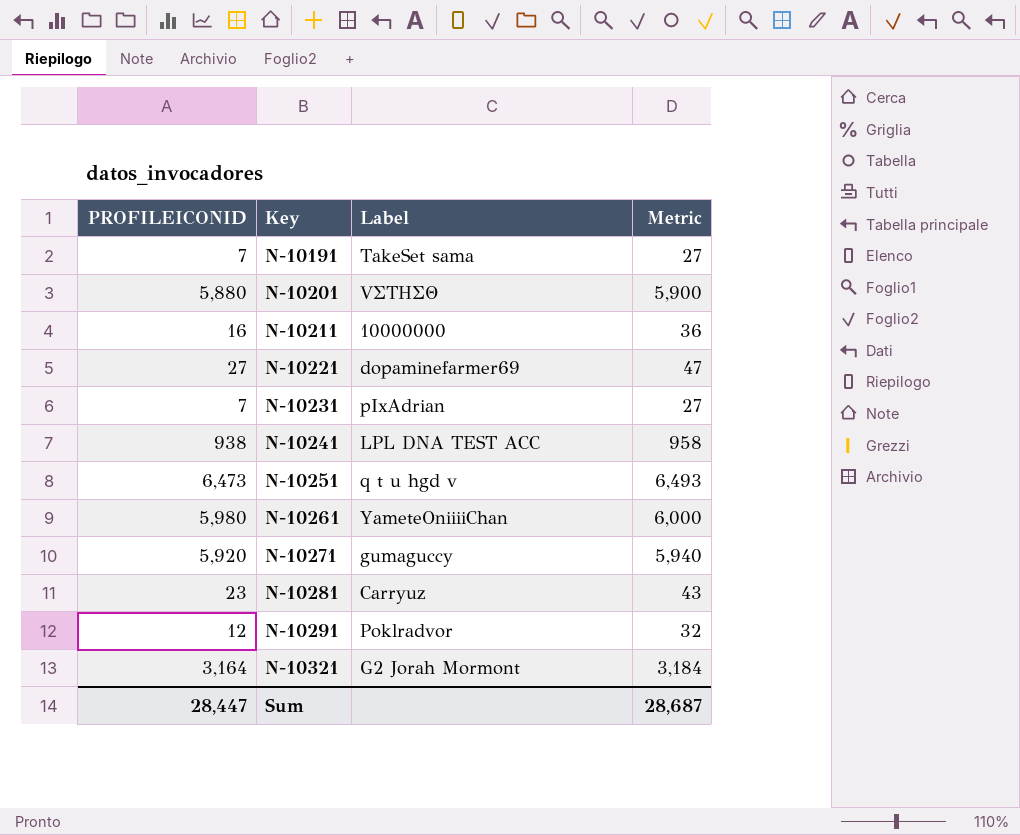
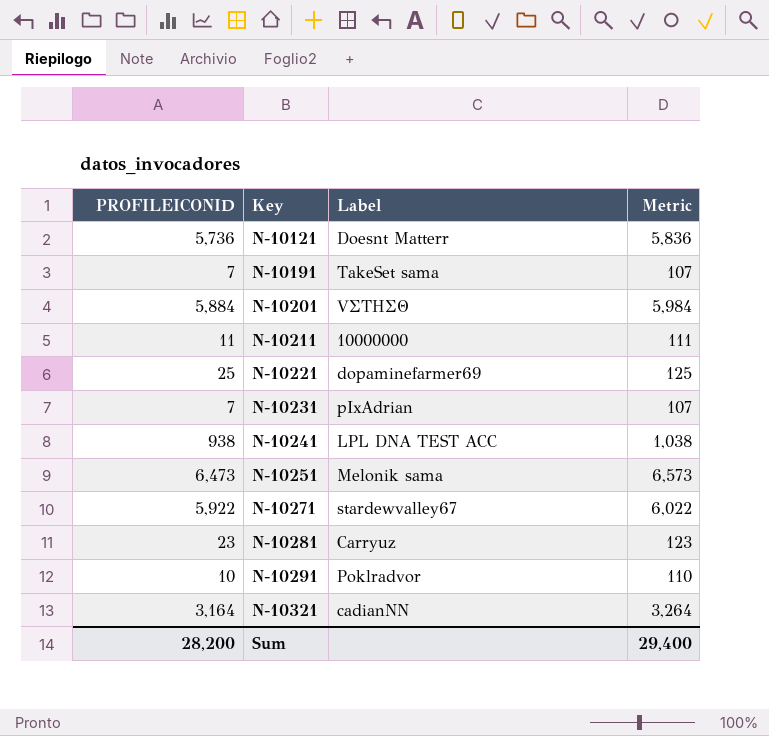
column Metric | formula: [PROFILEICONID] + 20 -> [PROFILEICONID] + 100
row N-10261: 5,980 | YameteOniiiiChan | 6,000 -> none
row N-10121: none -> 5,736 | Doesnt Matterr | 5,836
N-10201 | PROFILEICONID: 5,880 -> 5,884
N-10211 | PROFILEICONID: 16 -> 11
N-10221 | PROFILEICONID: 27 -> 25
N-10251 | Label: q t u hgd v -> Melonik sama
N-10271 | PROFILEICONID: 5,920 -> 5,922
N-10271 | Label: gumaguccy -> stardewvalley67
N-10291 | PROFILEICONID: 12 -> 10
N-10321 | Label: G2 Jorah Mormont -> cadianNN
Sum | PROFILEICONID: 28,447 -> 28,200
Sum | Metric: 28,687 -> 29,400

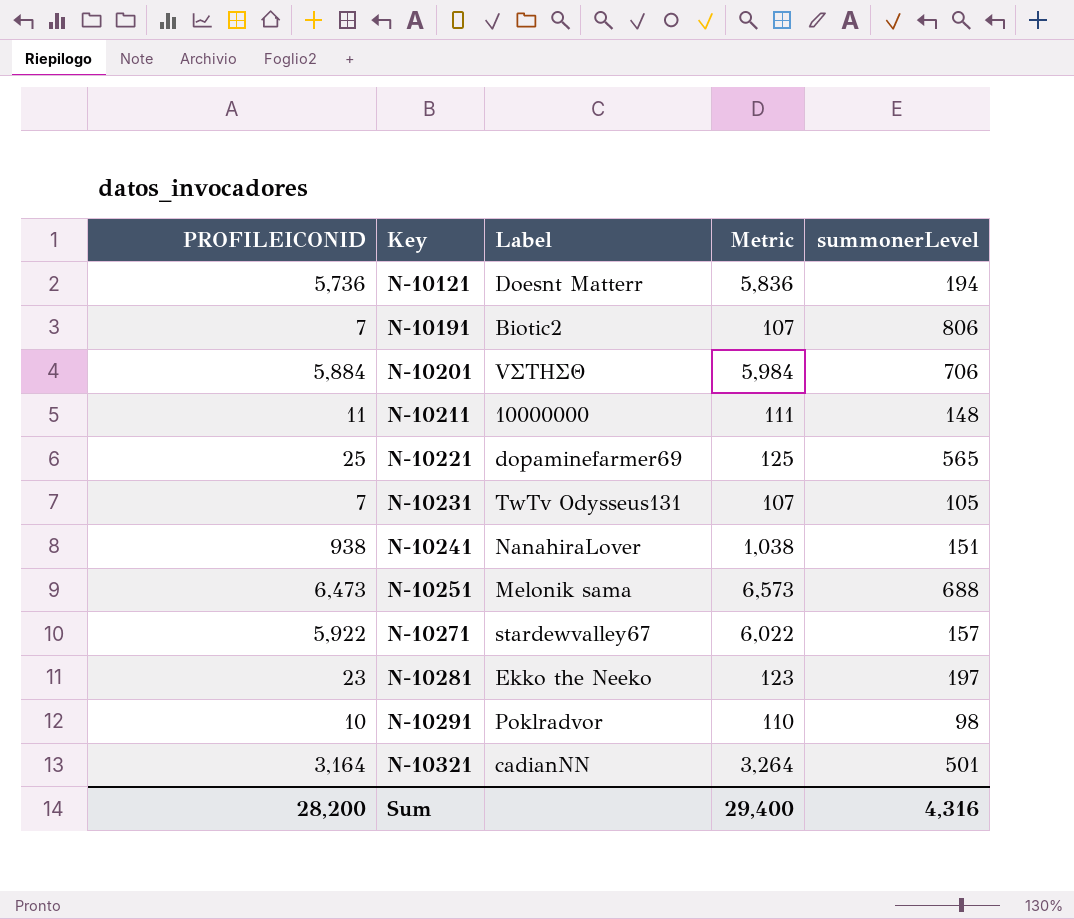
column summonerLevel | position: none -> 5
N-10191 | Label: TakeSet sama -> Biotic2
N-10231 | Label: pIxAdrian -> TwTv Odysseus131
N-10241 | Label: LPL DNA TEST ACC -> NanahiraLover
N-10281 | Label: Carryuz -> Ekko the Neeko

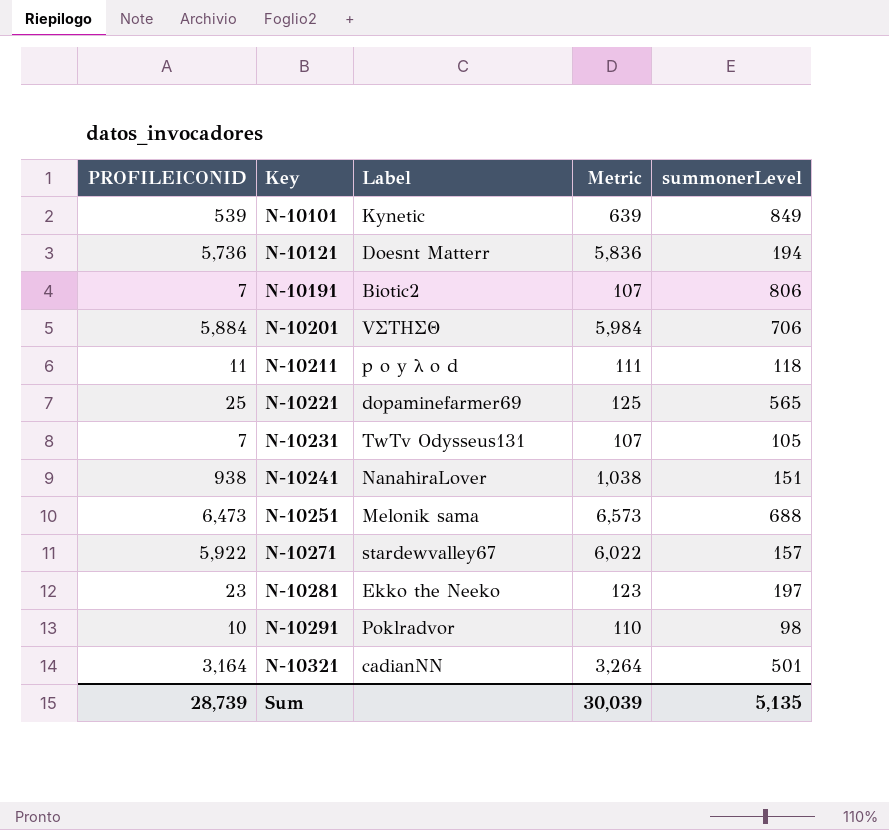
row N-10101: none -> 539 | Kynetic | 639 | 849
N-10211 | Label: 10000000 -> p o y λ o d
N-10211 | summonerLevel: 148 -> 118
Sum | PROFILEICONID: 28,200 -> 28,739
Sum | Metric: 29,400 -> 30,039
Sum | summonerLevel: 4,316 -> 5,135

